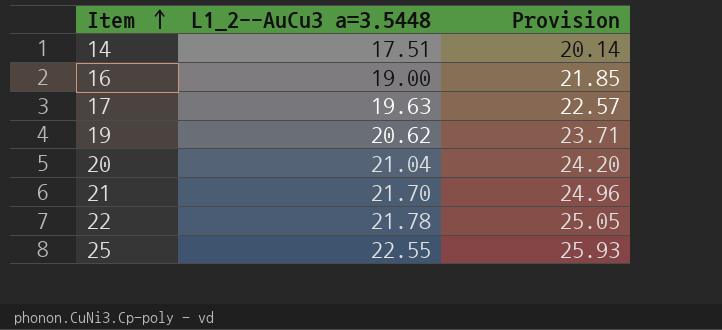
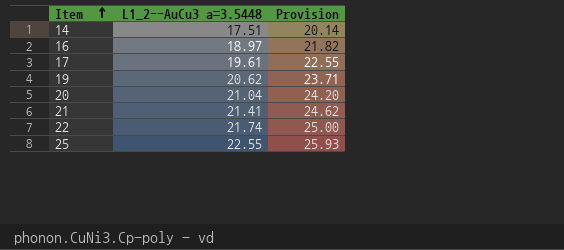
16 | L1_2--AuCu3 a=3.5448: 19.00 -> 18.97
16 | Provision: 21.85 -> 21.82
17 | L1_2--AuCu3 a=3.5448: 19.63 -> 19.61
17 | Provision: 22.57 -> 22.55
21 | L1_2--AuCu3 a=3.5448: 21.70 -> 21.41
21 | Provision: 24.96 -> 24.62
22 | L1_2--AuCu3 a=3.5448: 21.78 -> 21.74
22 | Provision: 25.05 -> 25.00

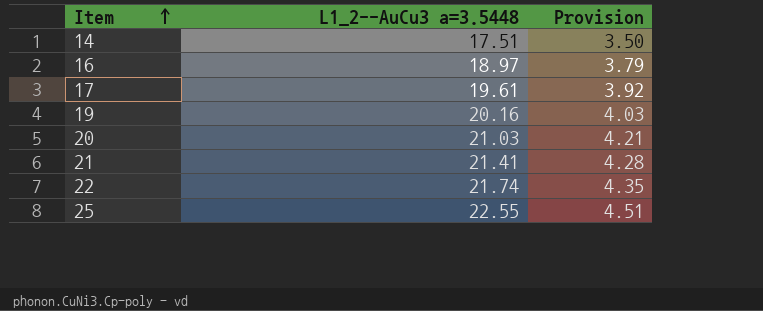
column Provision | formula: [L1_2--AuCu3 a=3.5448] * 1.15 -> [L1_2--AuCu3 a=3.5448] * 0.2
19 | L1_2--AuCu3 a=3.5448: 20.62 -> 20.16
20 | L1_2--AuCu3 a=3.5448: 21.04 -> 21.03

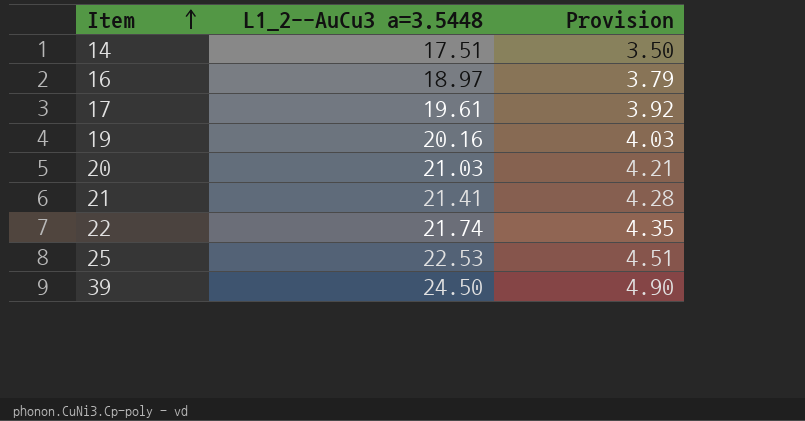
25 | L1_2--AuCu3 a=3.5448: 22.55 -> 22.53
row 39: none -> 24.50 | 4.90

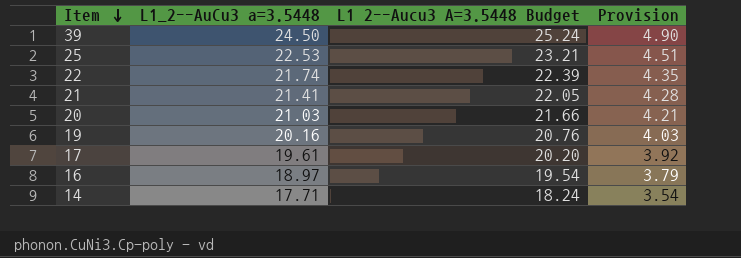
row order: Item ascending -> Item descending
column L1 2--Aucu3 A=3.5448 Budget | formula: none -> [L1_2--AuCu3 a=3.5448] * 1.03
14 | L1_2--AuCu3 a=3.5448: 17.51 -> 17.71
14 | Provision: 3.50 -> 3.54

